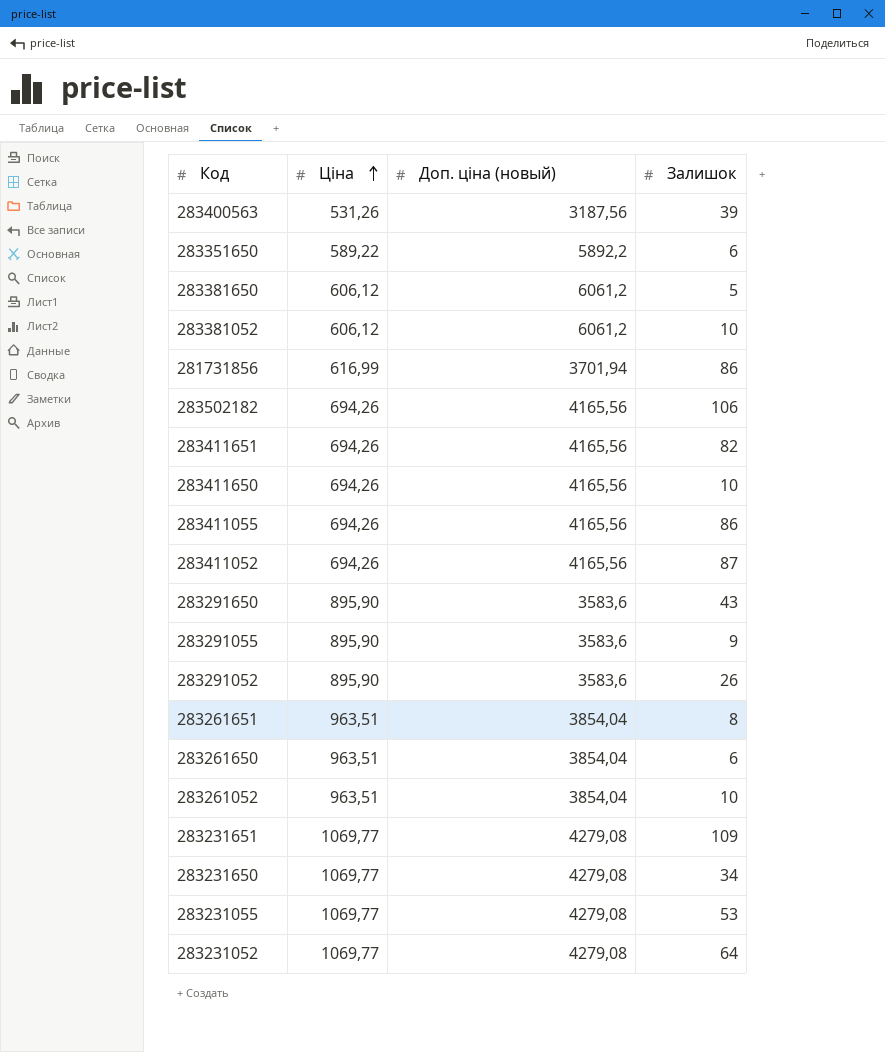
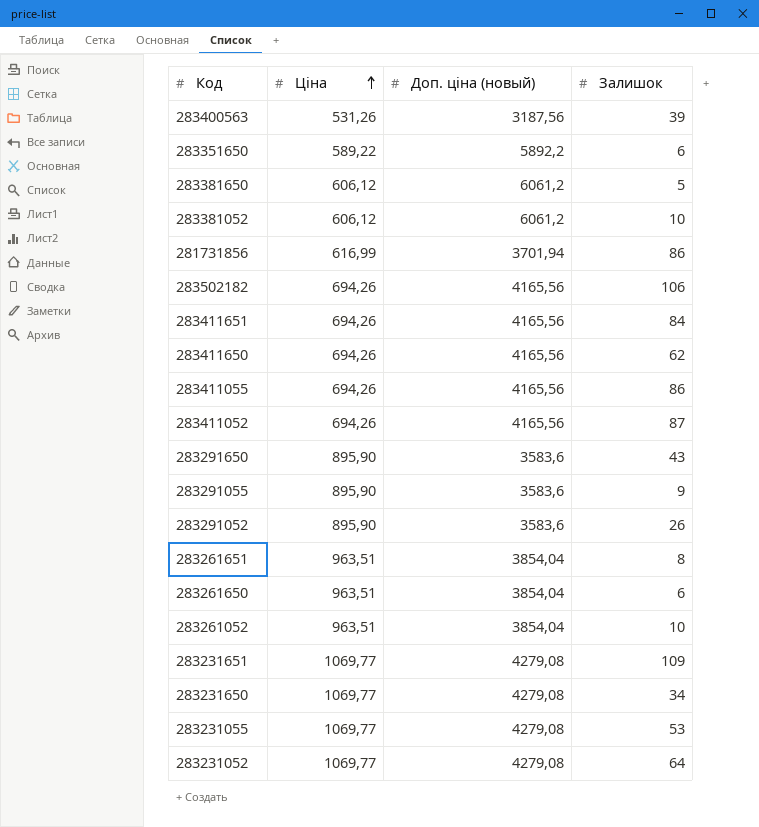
283411651 | Залишок: 82 -> 84
283411650 | Залишок: 10 -> 62

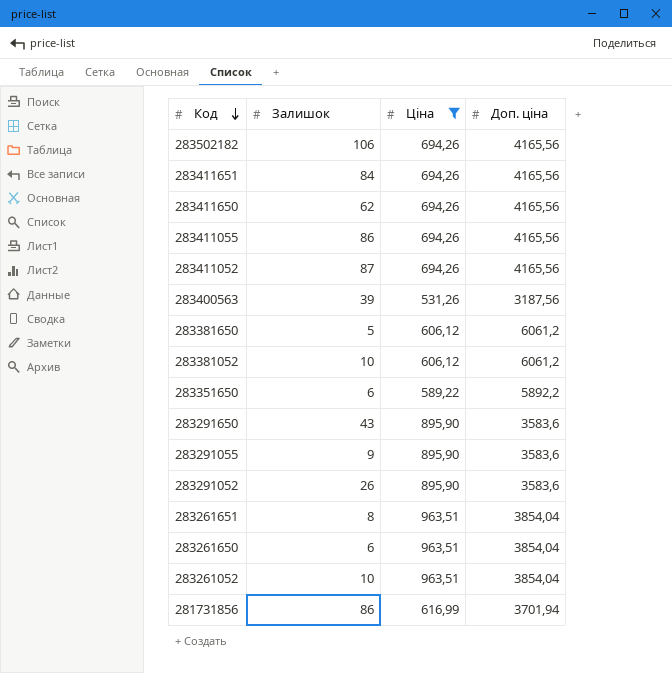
filter: none -> Ціна != 1069,77
row order: Ціна ascending -> Код descending
column Залишок | position: 4 -> 2
column name: Доп. ціна (новый) -> Доп. ціна

